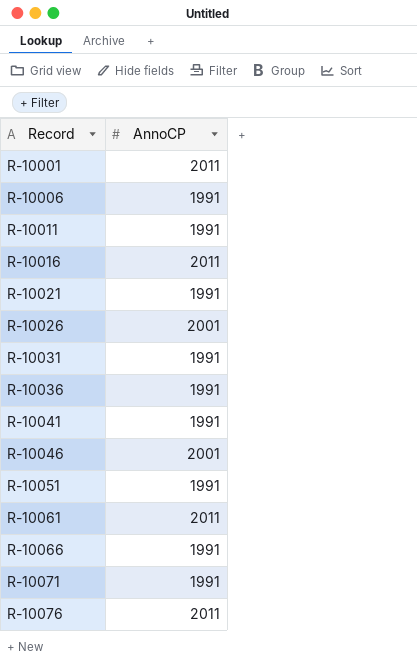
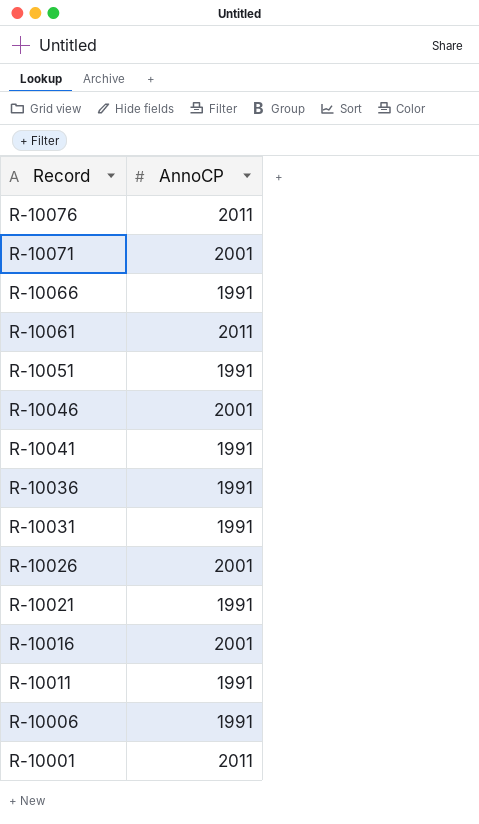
row order: Record ascending -> Record descending
R-10071 | AnnoCP: 1991 -> 2001
R-10016 | AnnoCP: 2011 -> 2001

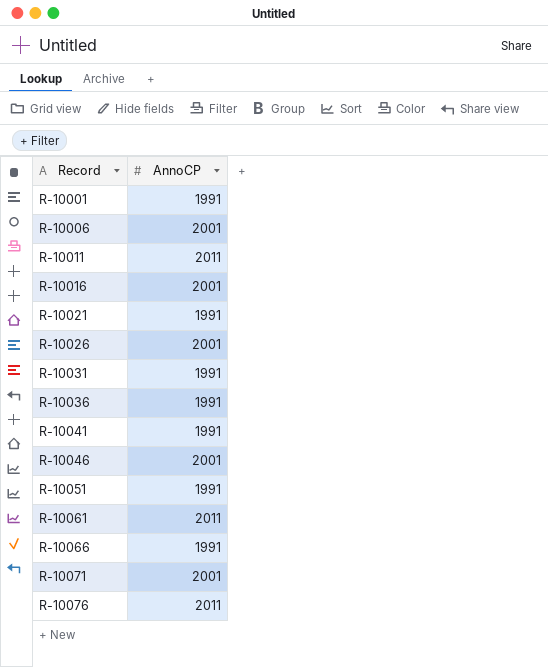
row order: Record descending -> Record ascending
R-10001 | AnnoCP: 2011 -> 1991
R-10006 | AnnoCP: 1991 -> 2001
R-10011 | AnnoCP: 1991 -> 2011

